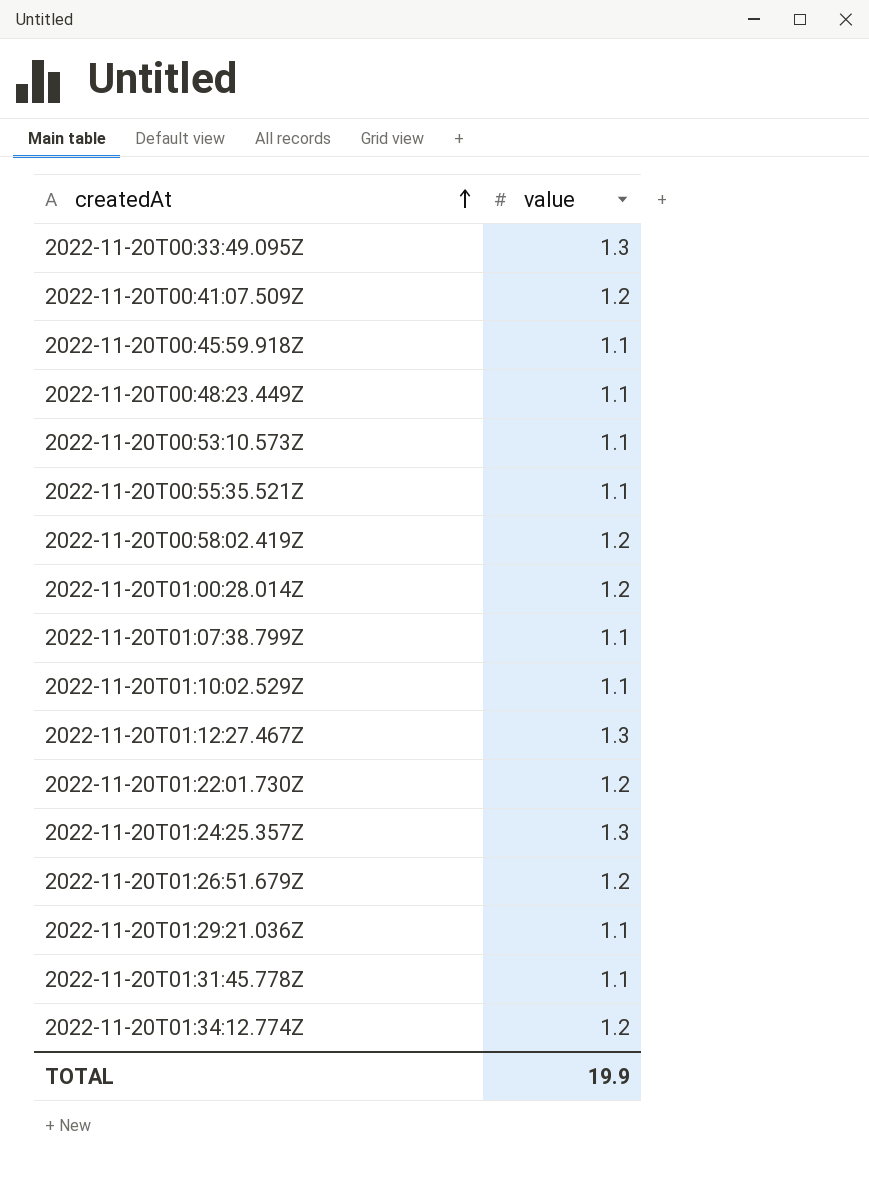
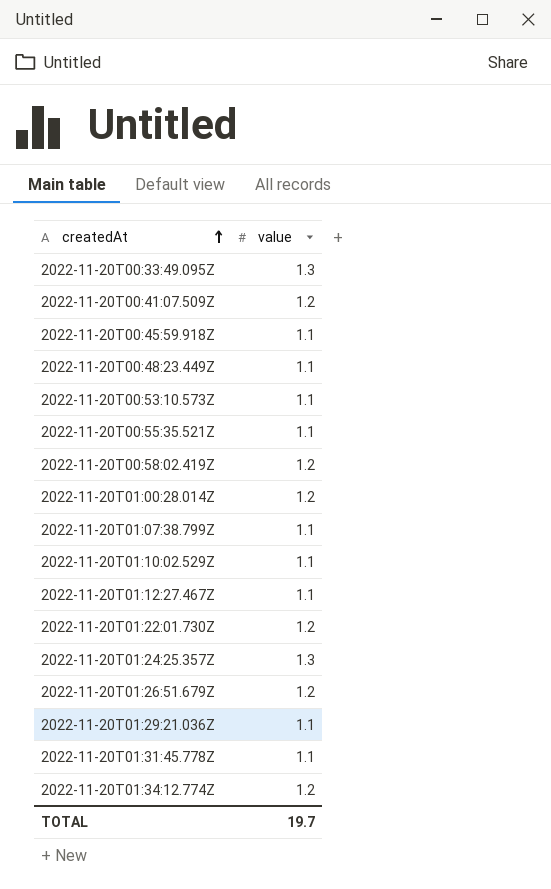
2022-11-20T01:12:27.467Z | value: 1.3 -> 1.1
TOTAL | value: 19.9 -> 19.7

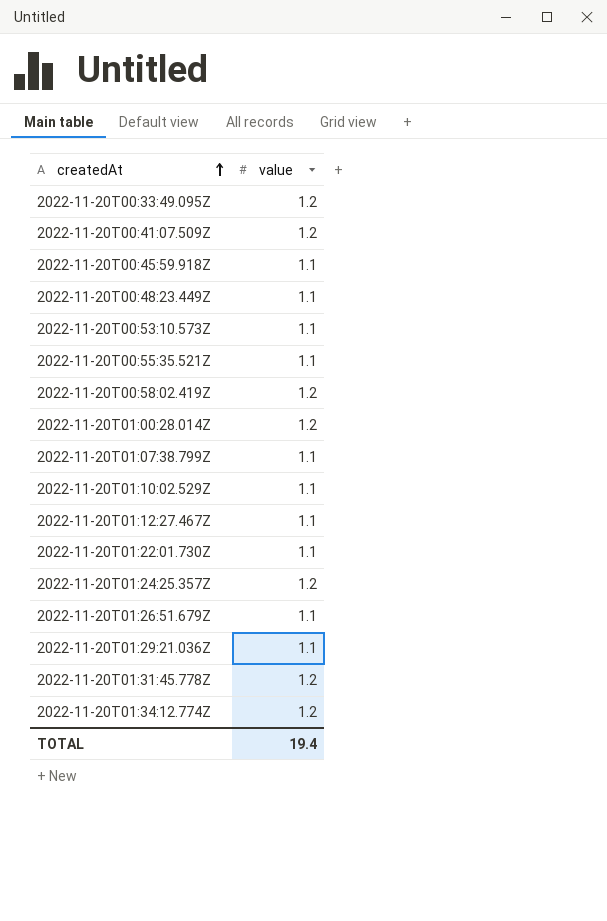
2022-11-20T00:33:49.095Z | value: 1.3 -> 1.2
2022-11-20T01:22:01.730Z | value: 1.2 -> 1.1
2022-11-20T01:24:25.357Z | value: 1.3 -> 1.2
2022-11-20T01:26:51.679Z | value: 1.2 -> 1.1
2022-11-20T01:31:45.778Z | value: 1.1 -> 1.2
TOTAL | value: 19.7 -> 19.4

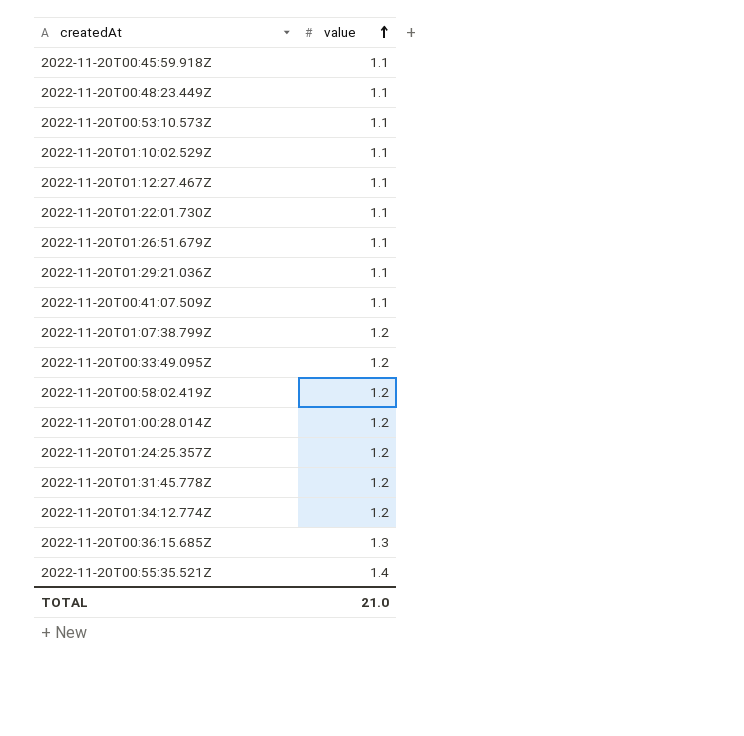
row order: createdAt ascending -> value ascending
2022-11-20T00:41:07.509Z | value: 1.2 -> 1.1
2022-11-20T01:07:38.799Z | value: 1.1 -> 1.2
row 2022-11-20T00:36:15.685Z: none -> 1.3
2022-11-20T00:55:35.521Z | value: 1.1 -> 1.4
TOTAL | value: 19.4 -> 21.0

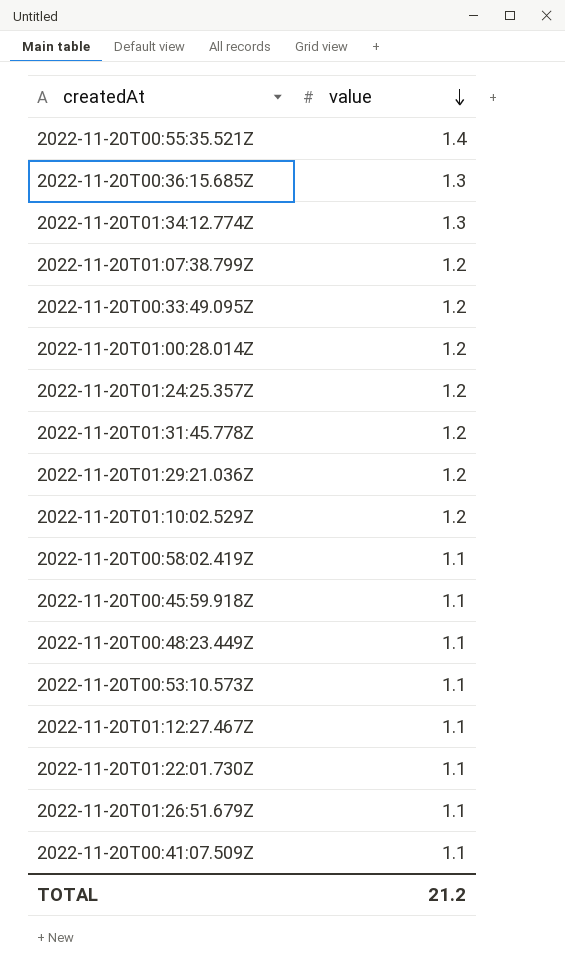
row order: value ascending -> value descending
2022-11-20T01:34:12.774Z | value: 1.2 -> 1.3
2022-11-20T01:29:21.036Z | value: 1.1 -> 1.2
2022-11-20T01:10:02.529Z | value: 1.1 -> 1.2
2022-11-20T00:58:02.419Z | value: 1.2 -> 1.1
TOTAL | value: 21.0 -> 21.2

